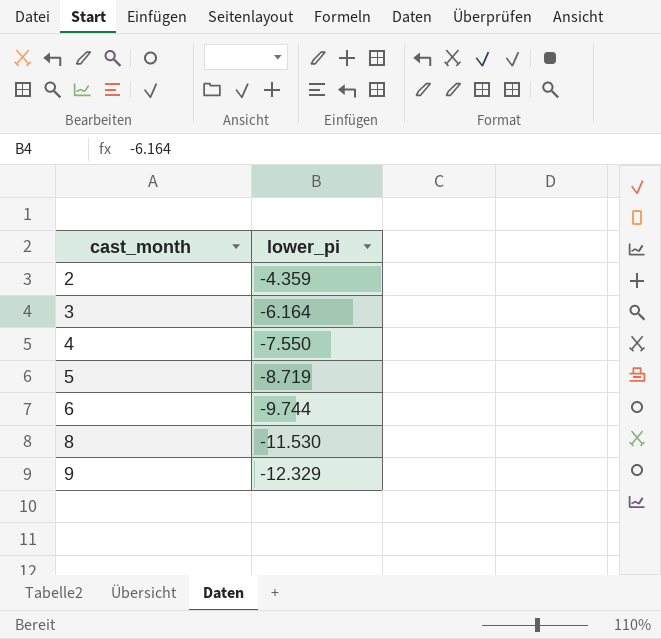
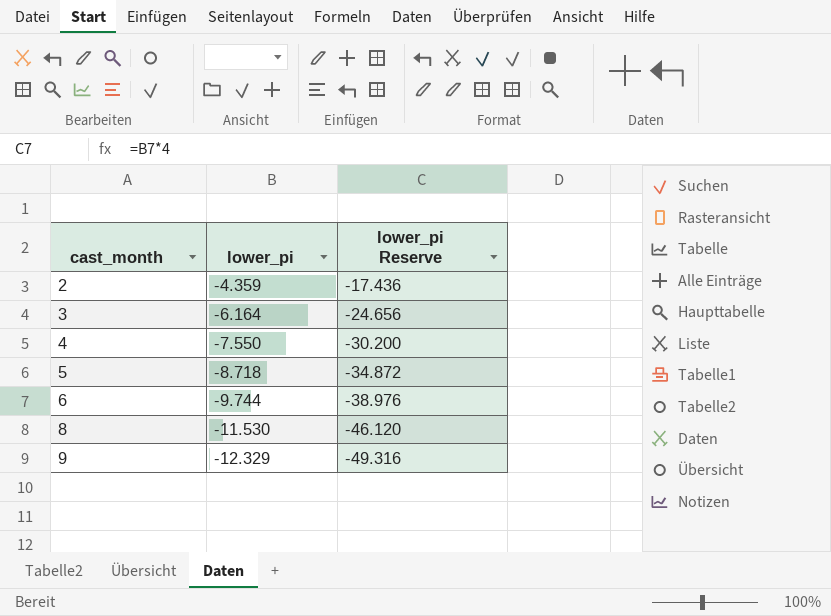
column lower_pi Reserve | formula: none -> [lower_pi] * 4
5 | lower_pi: -8.719 -> -8.718

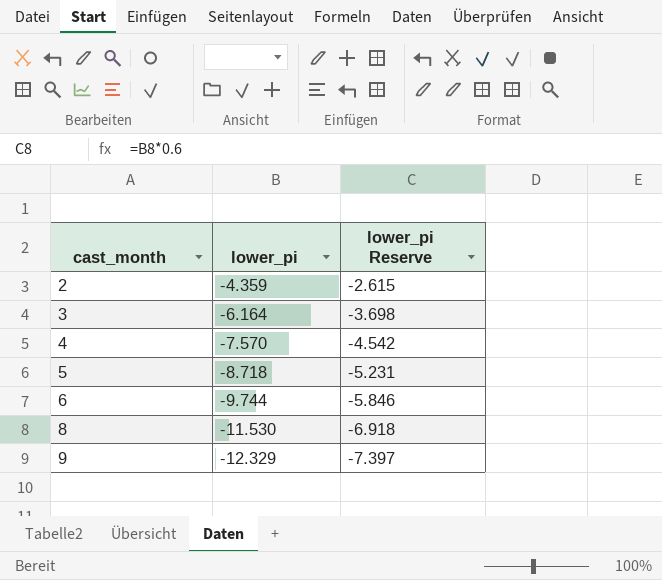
column lower_pi Reserve | formula: [lower_pi] * 4 -> [lower_pi] * 0.6
4 | lower_pi: -7.550 -> -7.570

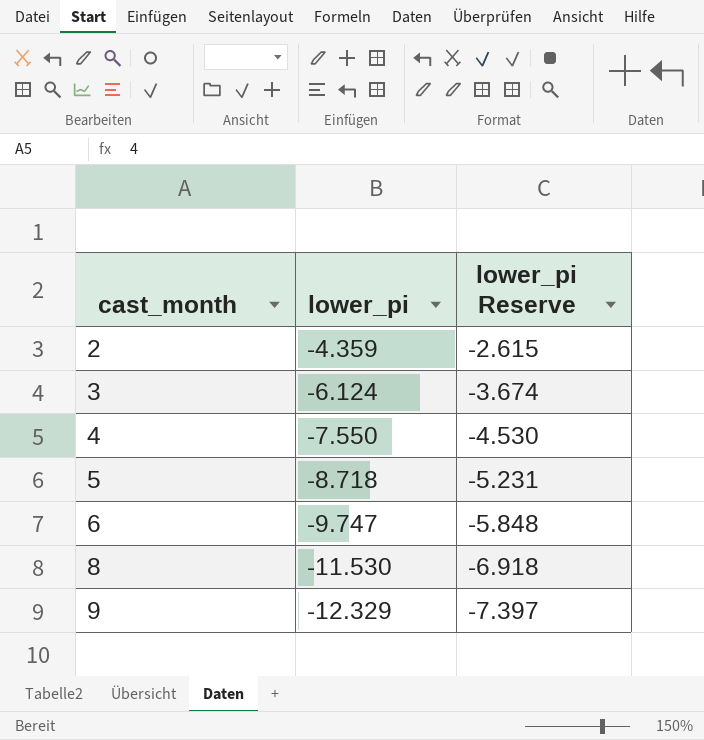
3 | lower_pi: -6.164 -> -6.124
3 | lower_pi Reserve: -3.698 -> -3.674
4 | lower_pi: -7.570 -> -7.550
4 | lower_pi Reserve: -4.542 -> -4.530
6 | lower_pi: -9.744 -> -9.747
6 | lower_pi Reserve: -5.846 -> -5.848

